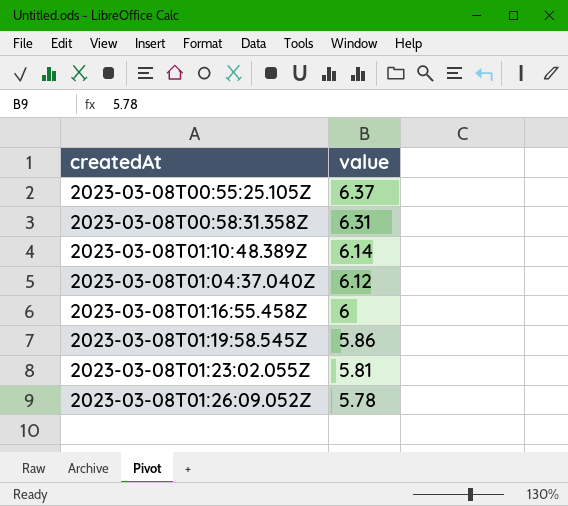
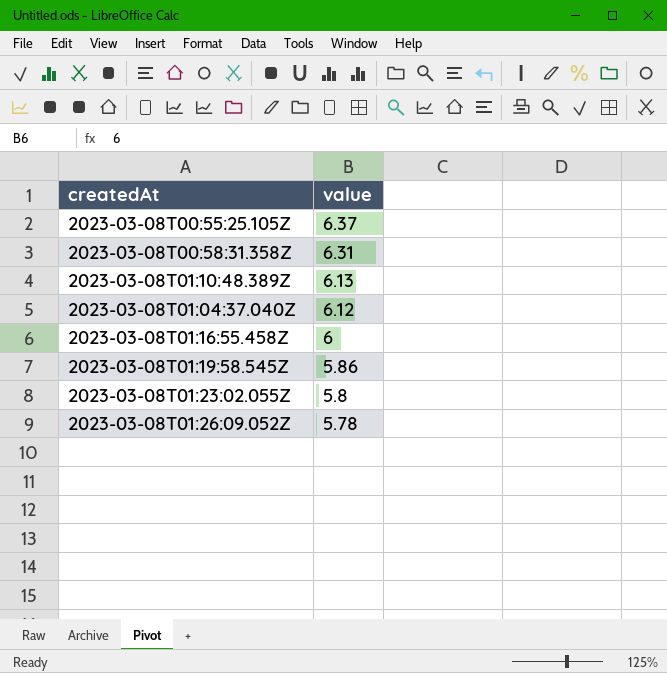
2023-03-08T01:10:48.389Z | value: 6.14 -> 6.13
2023-03-08T01:23:02.055Z | value: 5.81 -> 5.8

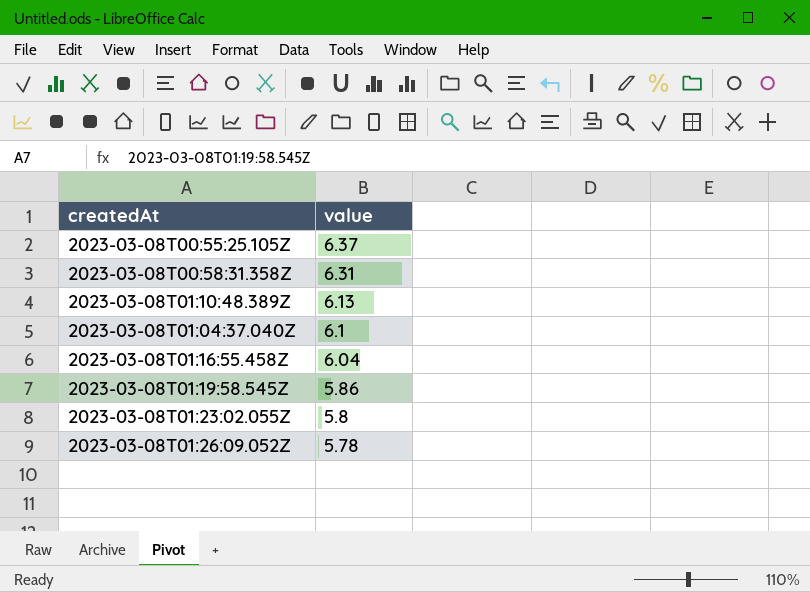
2023-03-08T01:04:37.040Z | value: 6.12 -> 6.1
2023-03-08T01:16:55.458Z | value: 6 -> 6.04

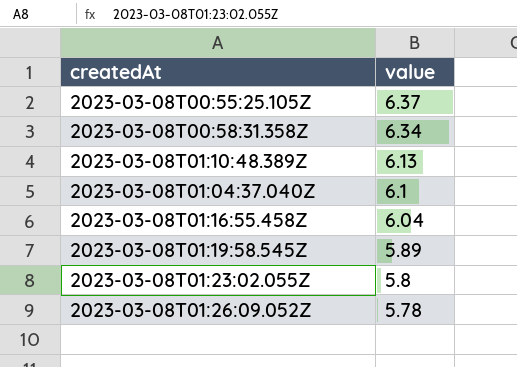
2023-03-08T00:58:31.358Z | value: 6.31 -> 6.34
2023-03-08T01:19:58.545Z | value: 5.86 -> 5.89

